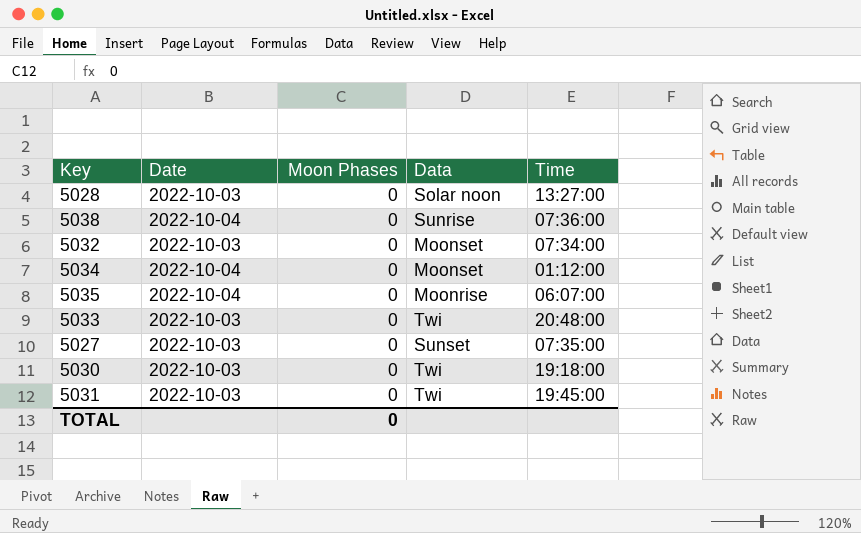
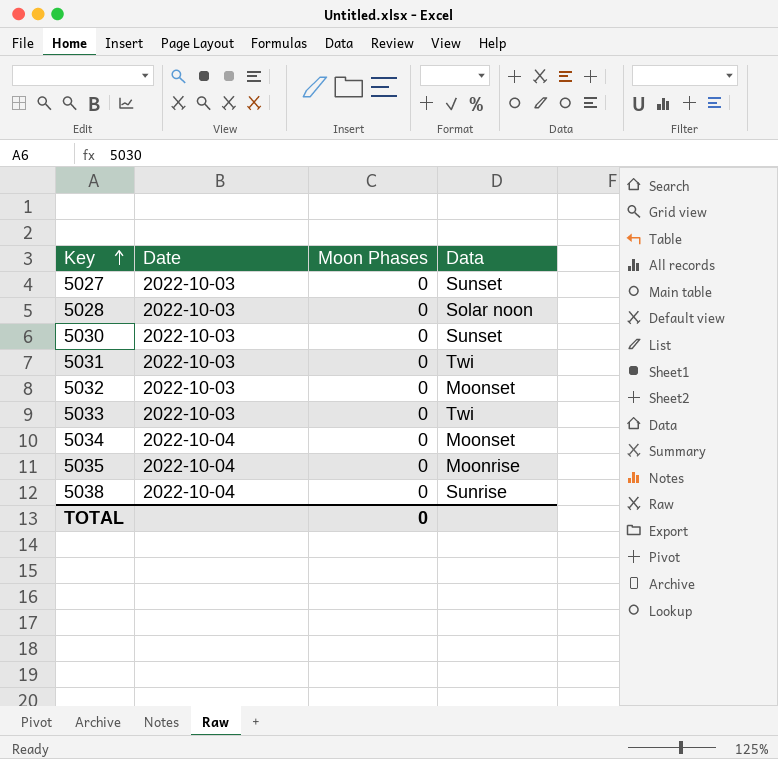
row order: none -> Key ascending
column Time | position: 5 -> none
5030 | Data: Twi -> Sunset

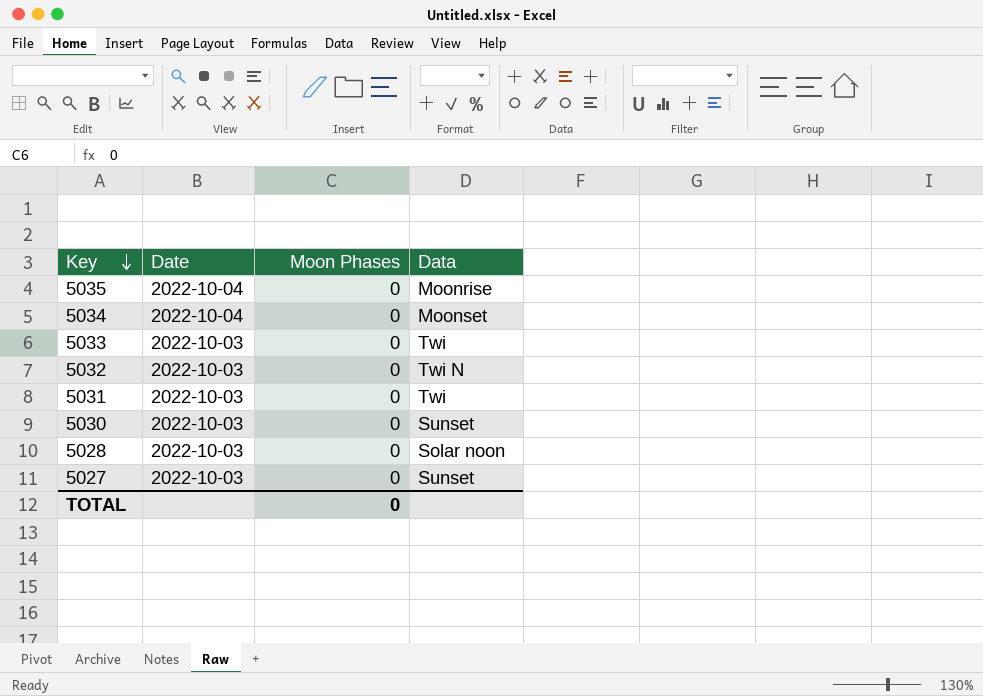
row order: Key ascending -> Key descending
row 5038: 2022-10-04 | 0 | Sunrise -> none
5032 | Data: Moonset -> Twi N

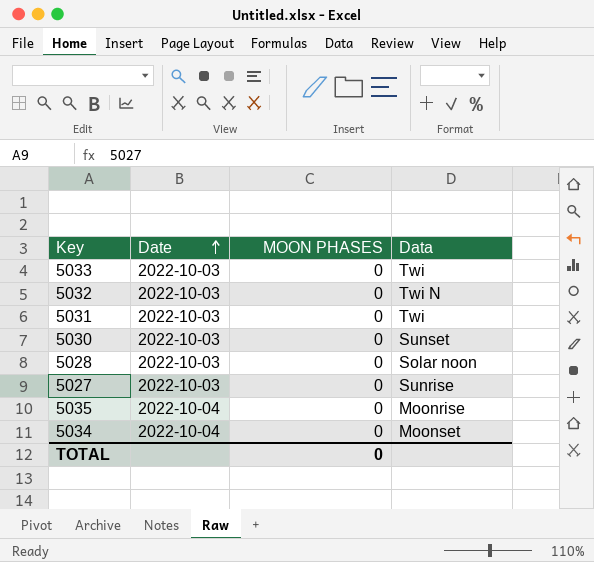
row order: Key descending -> Date ascending
column name: Moon Phases -> MOON PHASES
5027 | Data: Sunset -> Sunrise

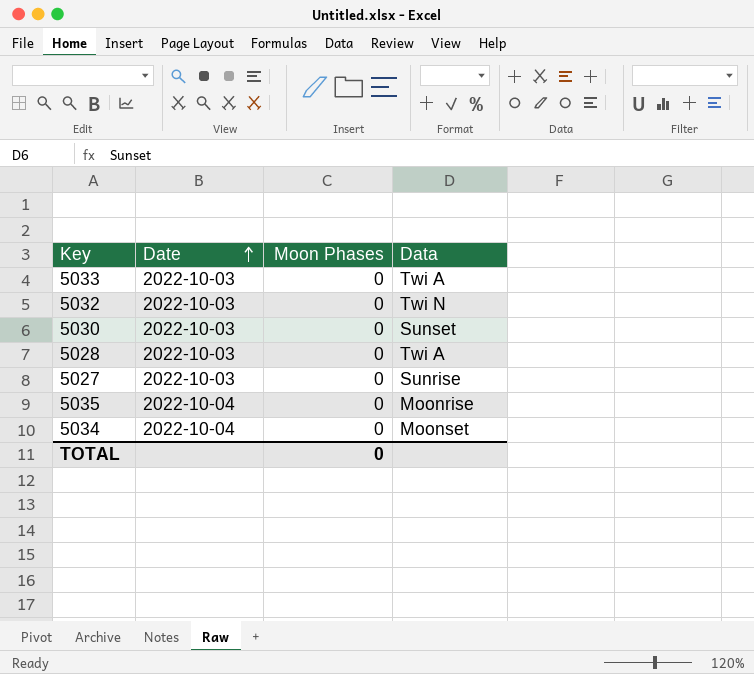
column name: MOON PHASES -> Moon Phases
row 5031: 2022-10-03 | 0 | Twi -> none
5033 | Data: Twi -> Twi A
5028 | Data: Solar noon -> Twi A

